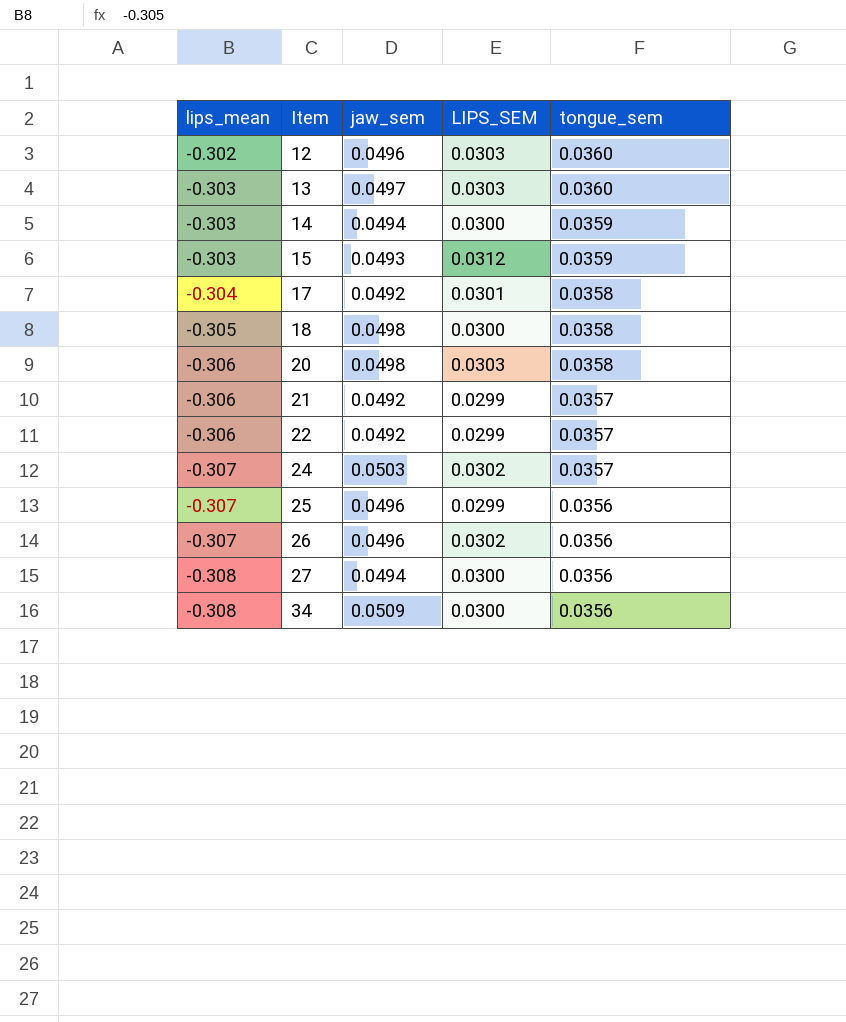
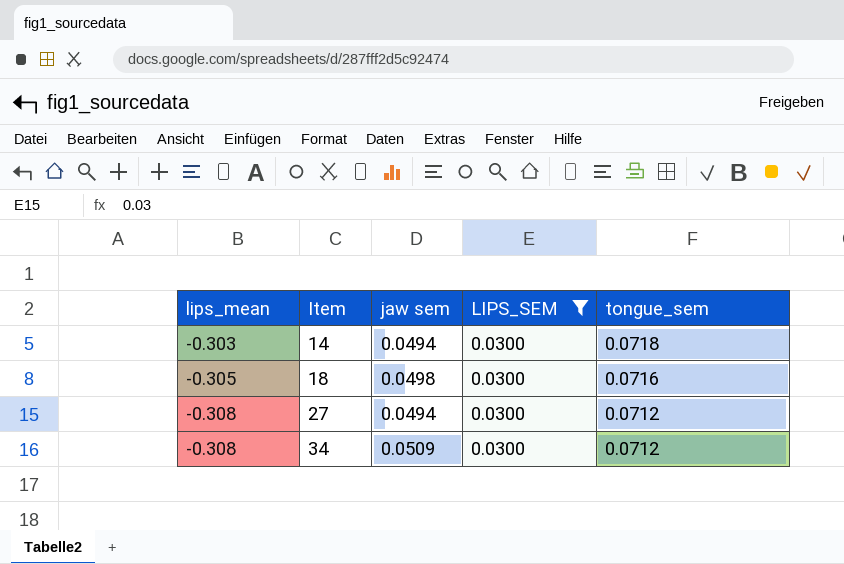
filter: none -> LIPS_SEM = 0.0300
column name: jaw_sem -> jaw sem
14 | tongue_sem: 0.0359 -> 0.0718
18 | tongue_sem: 0.0358 -> 0.0716
27 | tongue_sem: 0.0356 -> 0.0712
34 | tongue_sem: 0.0356 -> 0.0712

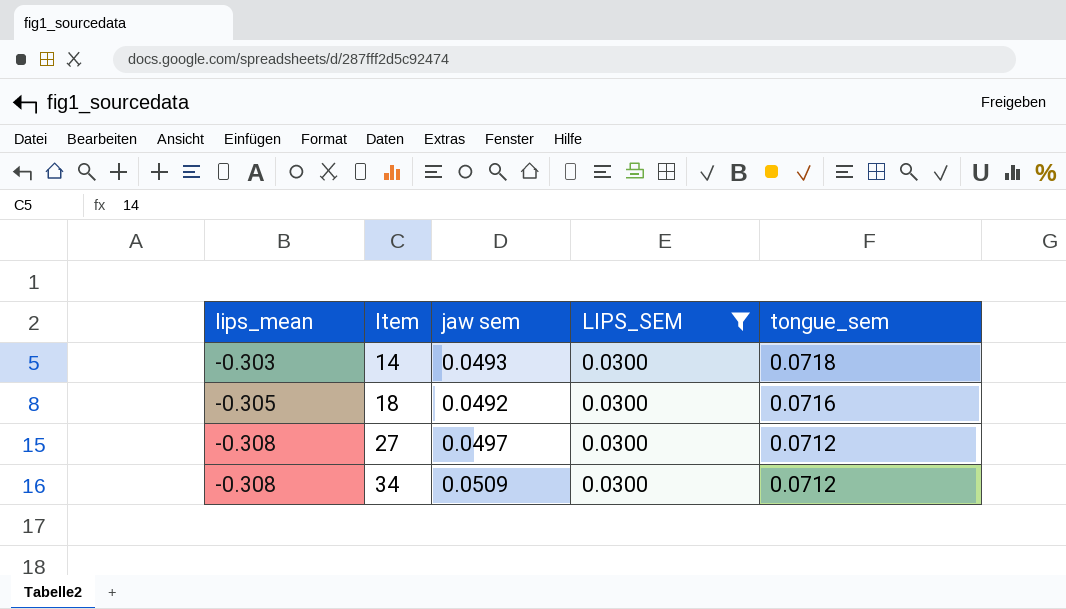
14 | jaw sem: 0.0494 -> 0.0493
18 | jaw sem: 0.0498 -> 0.0492
27 | jaw sem: 0.0494 -> 0.0497

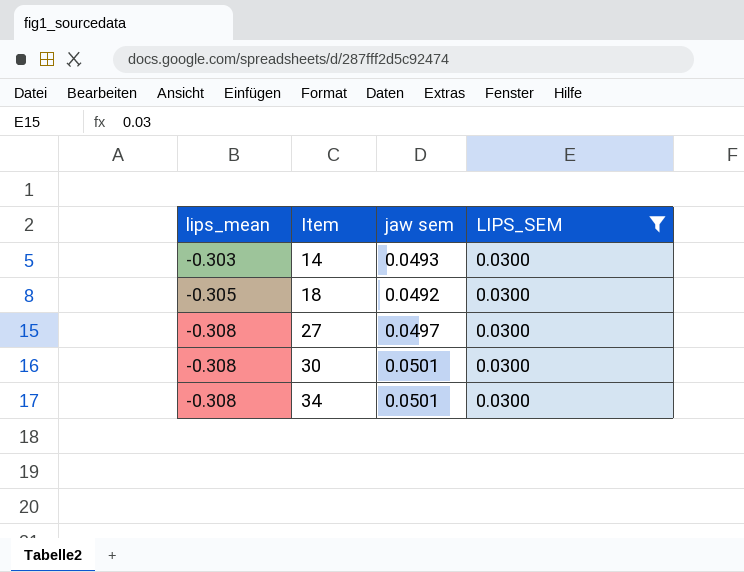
column tongue_sem | position: 5 -> none
row 30: none -> -0.308 | 0.0501 | 0.0300
34 | jaw sem: 0.0509 -> 0.0501

